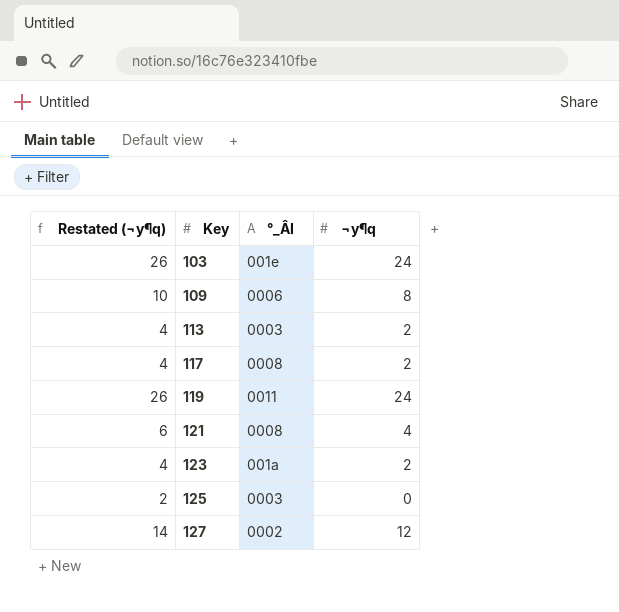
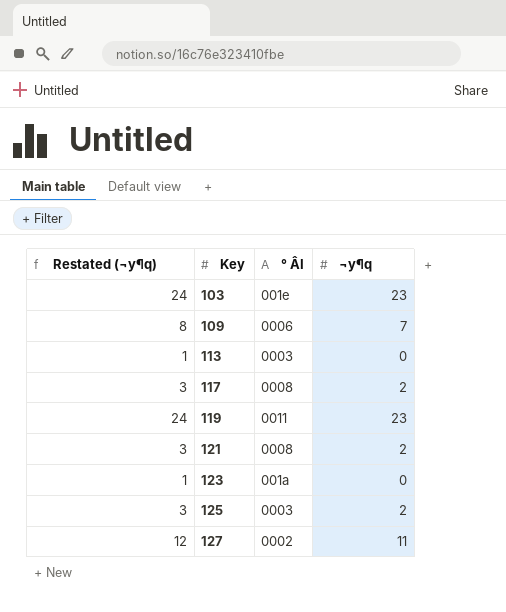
column Restated (¬y¶q) | formula: [¬y¶q] + 2 -> [¬y¶q] + 1
column name: °_ÂI -> ° ÂI
103 | ¬y¶q: 24 -> 23
109 | ¬y¶q: 8 -> 7
113 | ¬y¶q: 2 -> 0
119 | ¬y¶q: 24 -> 23
121 | ¬y¶q: 4 -> 2
123 | ¬y¶q: 2 -> 0
125 | ¬y¶q: 0 -> 2
127 | ¬y¶q: 12 -> 11

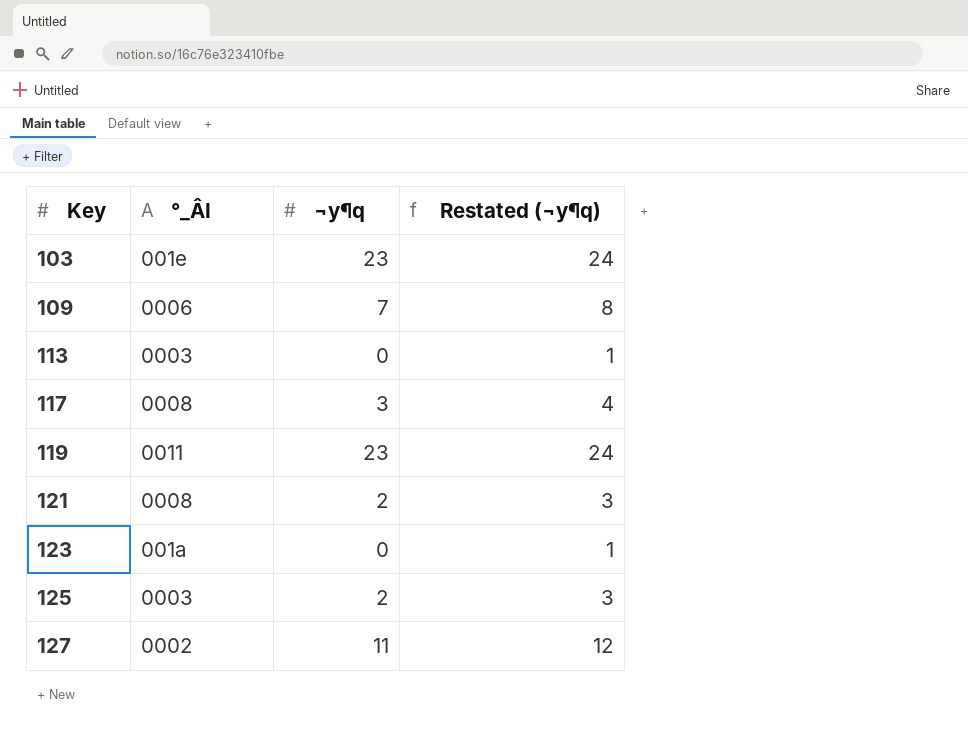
column name: ° ÂI -> °_ÂI
column Restated (¬y¶q) | position: 1 -> 4
117 | ¬y¶q: 2 -> 3
117 | Restated (¬y¶q): 3 -> 4

